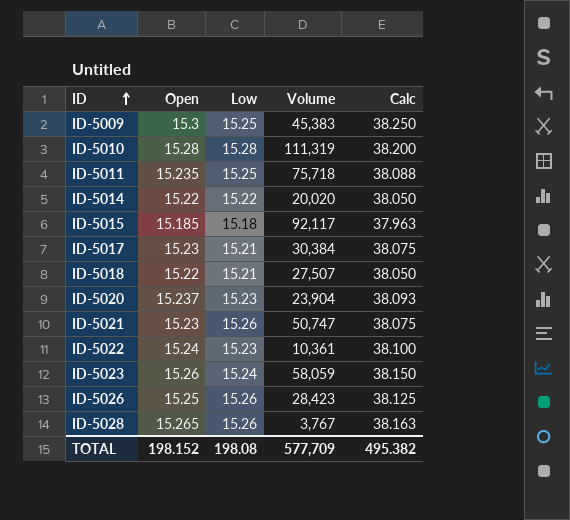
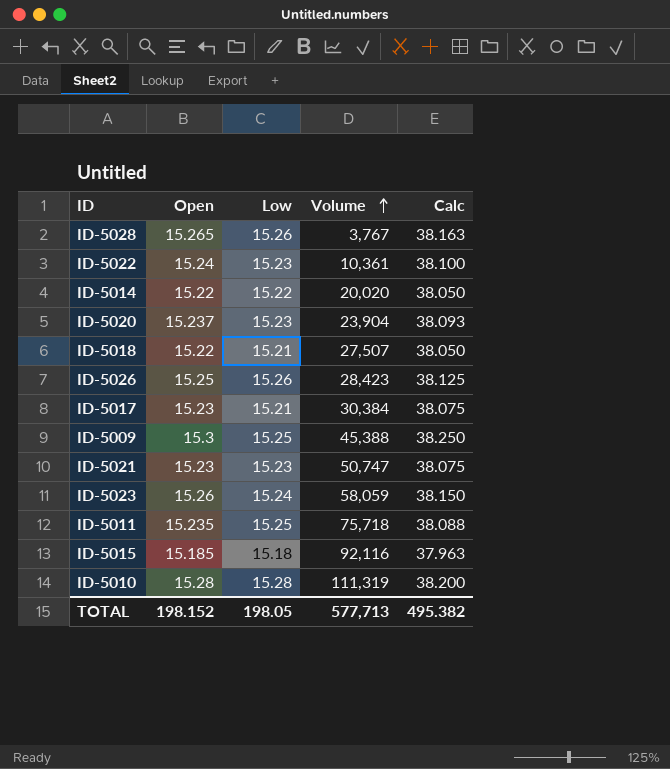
row order: ID ascending -> Volume ascending
ID-5009 | Volume: 45,383 -> 45,388
ID-5021 | Low: 15.26 -> 15.23
ID-5015 | Volume: 92,117 -> 92,116
TOTAL | Low: 198.08 -> 198.05
TOTAL | Volume: 577,709 -> 577,713

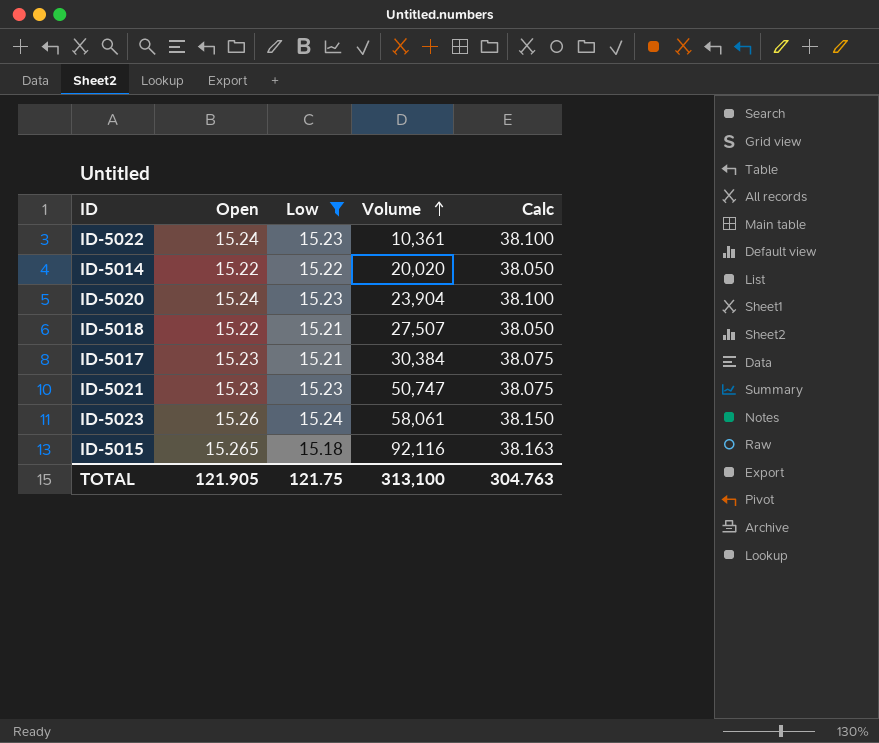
filter: none -> Low <= 15.24
ID-5020 | Open: 15.237 -> 15.24
ID-5020 | Calc: 38.093 -> 38.100
ID-5023 | Volume: 58,059 -> 58,061
ID-5015 | Open: 15.185 -> 15.265
ID-5015 | Calc: 37.963 -> 38.163
TOTAL | Open: 198.152 -> 121.905
TOTAL | Low: 198.05 -> 121.75
TOTAL | Volume: 577,713 -> 313,100
TOTAL | Calc: 495.382 -> 304.763

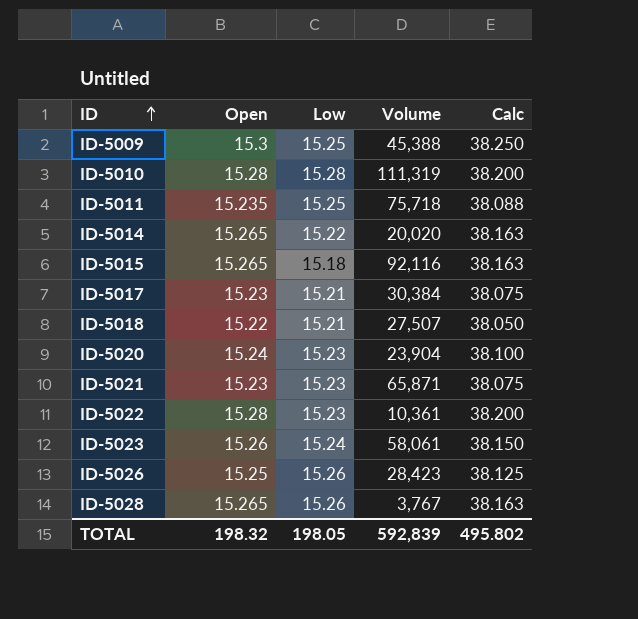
filter: Low <= 15.24 -> none
row order: Volume ascending -> ID ascending
ID-5014 | Open: 15.22 -> 15.265
ID-5014 | Calc: 38.050 -> 38.163
ID-5021 | Volume: 50,747 -> 65,871
ID-5022 | Open: 15.24 -> 15.28
ID-5022 | Calc: 38.100 -> 38.200
TOTAL | Open: 121.905 -> 198.32
TOTAL | Low: 121.75 -> 198.05
TOTAL | Volume: 313,100 -> 592,839
TOTAL | Calc: 304.763 -> 495.802

